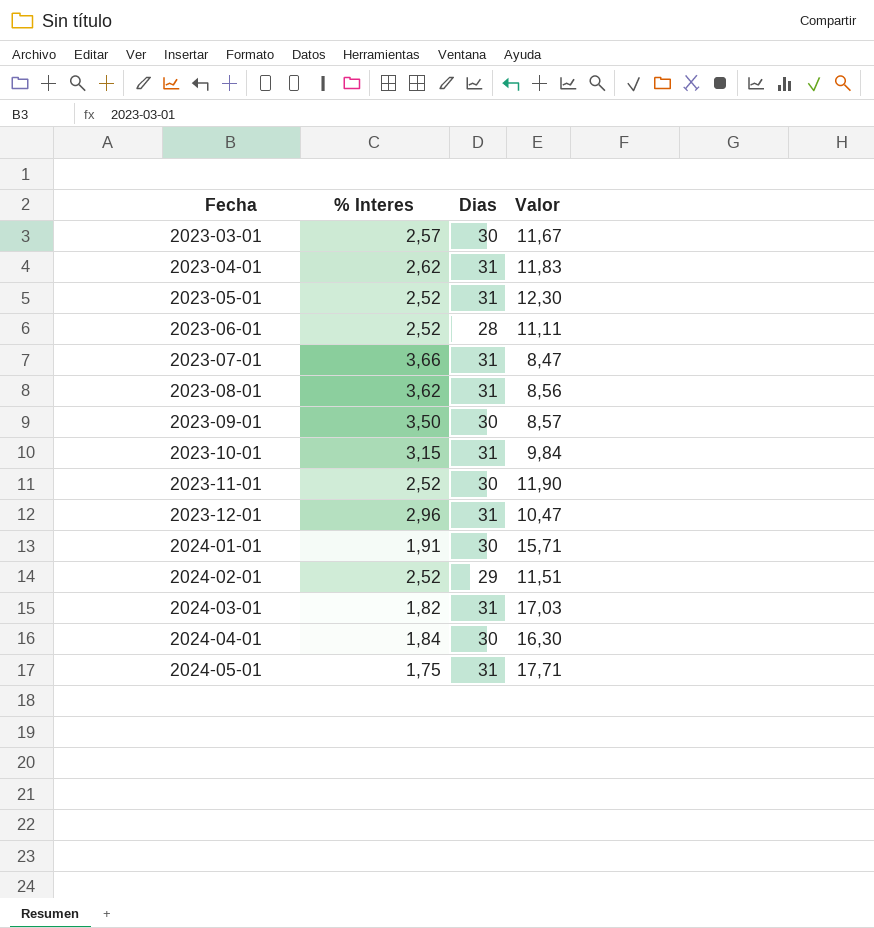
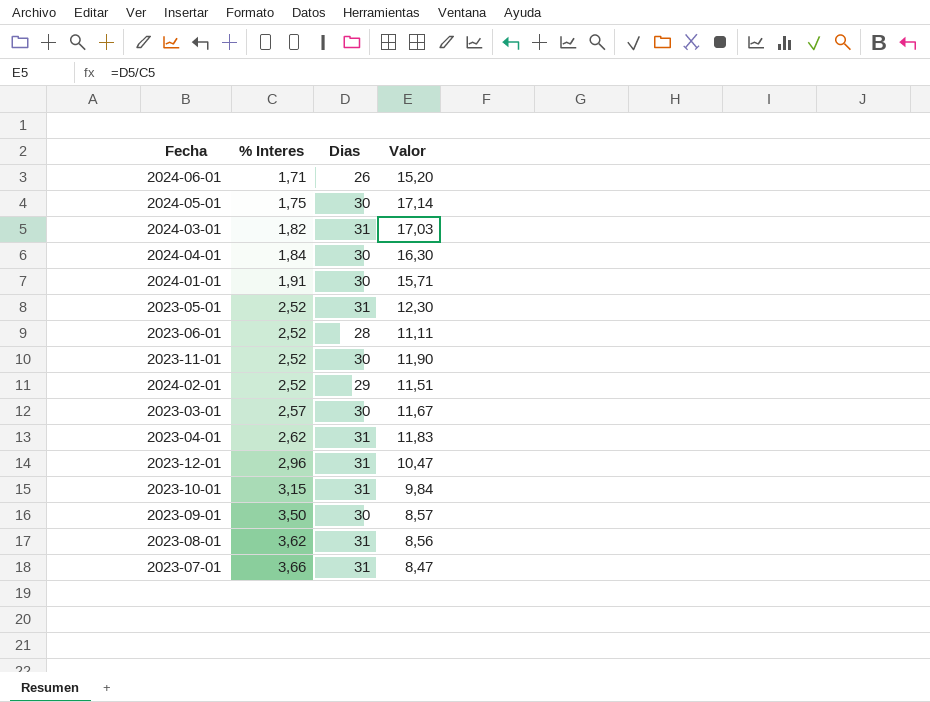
row order: Fecha ascending -> % Interes ascending
row 2024-06-01: none -> 1,71 | 26 | 15,20
2024-05-01 | Dias: 31 -> 30
2024-05-01 | Valor: 17,71 -> 17,14

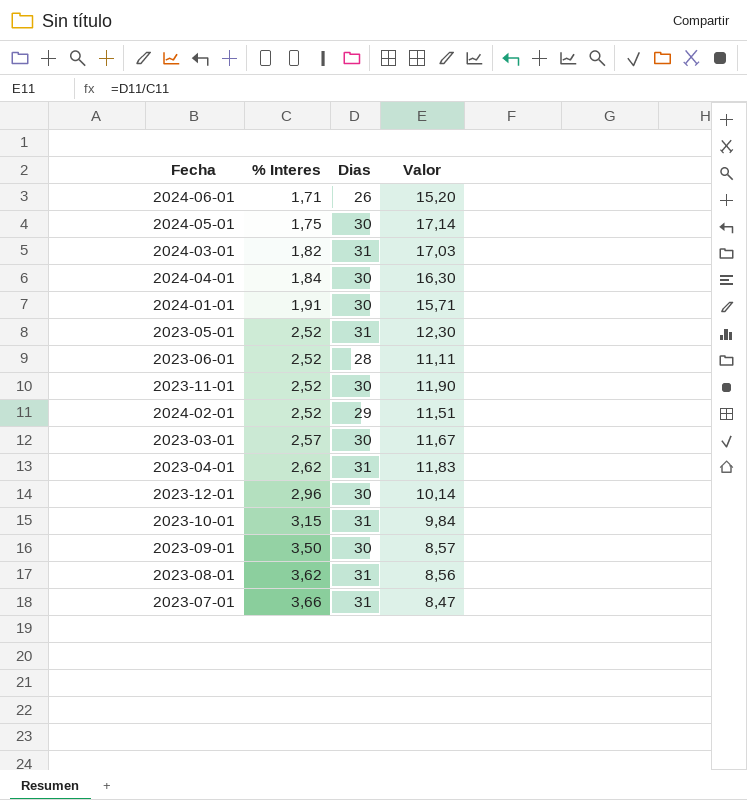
2023-12-01 | Dias: 31 -> 30
2023-12-01 | Valor: 10,47 -> 10,14

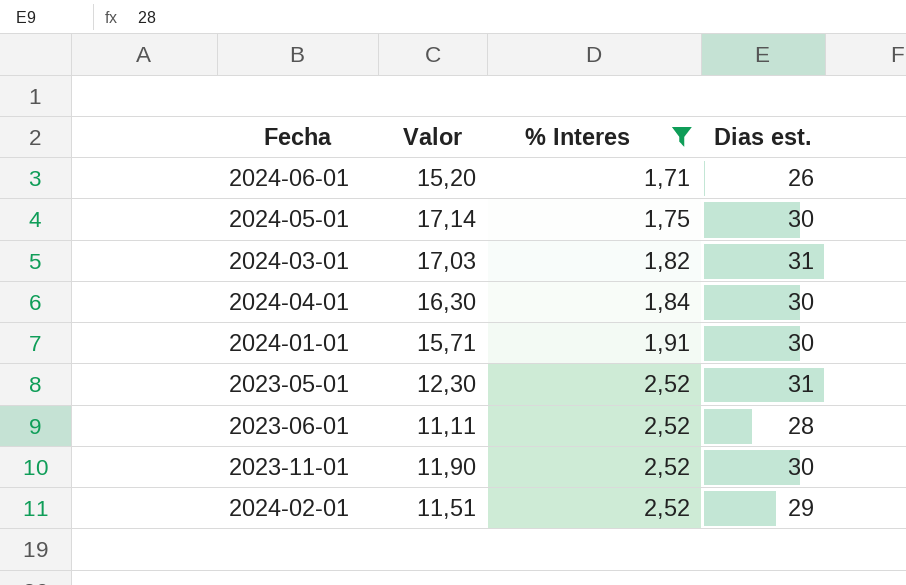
filter: none -> % Interes <= 2,52
column Valor | position: 4 -> 2
column name: Dias -> Dias est.

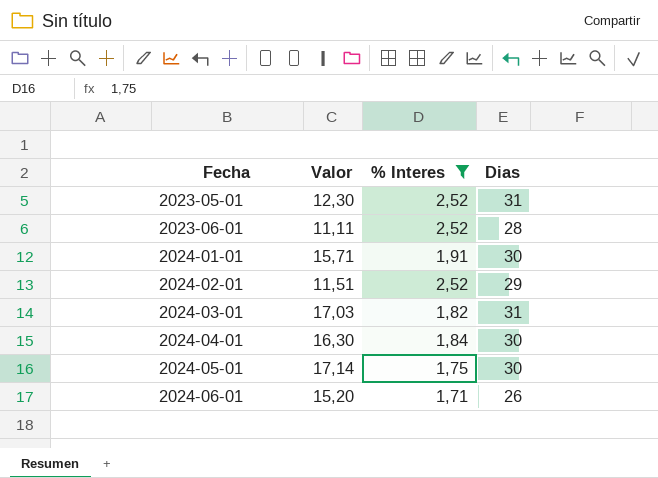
row order: % Interes ascending -> Fecha ascending
column name: Dias est. -> Dias
row 2023-11-01: 11,90 | 2,52 | 30 -> none

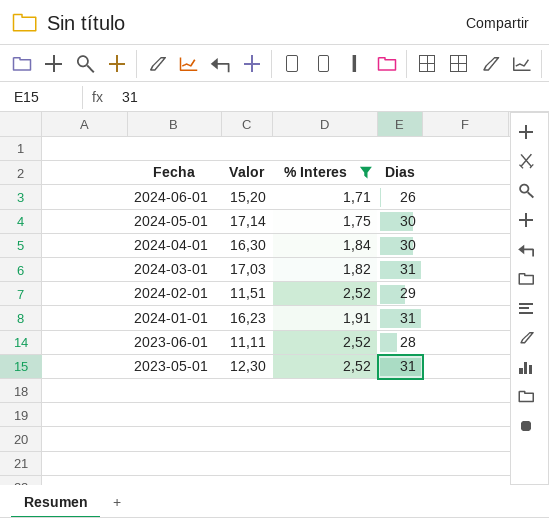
row order: Fecha ascending -> Fecha descending
2024-01-01 | Valor: 15,71 -> 16,23
2024-01-01 | Dias: 30 -> 31

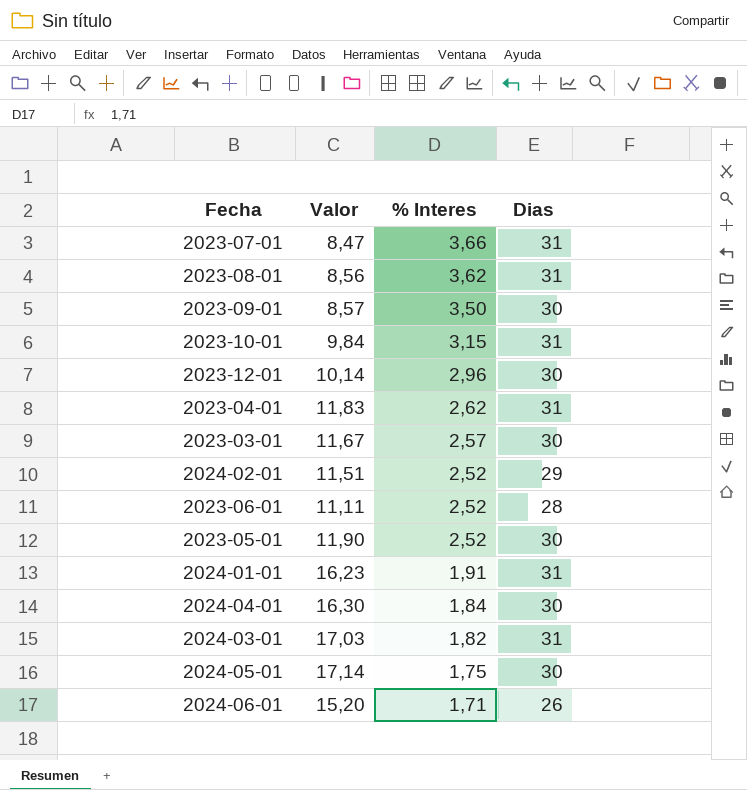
filter: % Interes <= 2,52 -> none
row order: Fecha descending -> % Interes descending
2023-05-01 | Valor: 12,30 -> 11,90
2023-05-01 | Dias: 31 -> 30

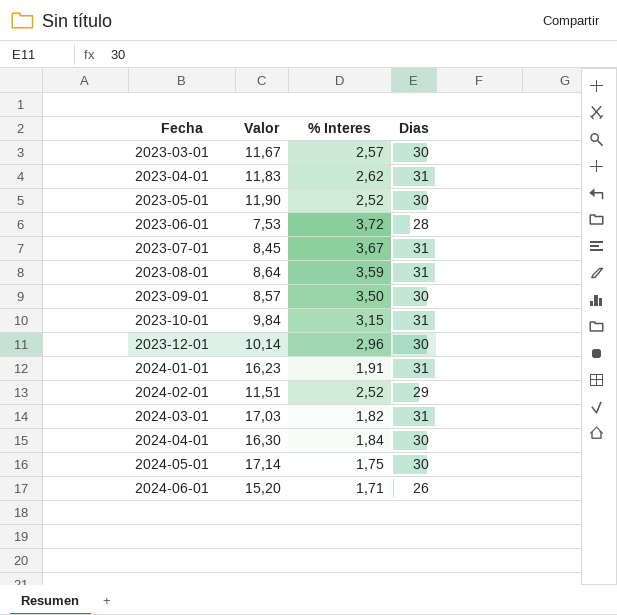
row order: % Interes descending -> Fecha ascending
2023-06-01 | Valor: 11,11 -> 7,53
2023-06-01 | % Interes: 2,52 -> 3,72
2023-07-01 | Valor: 8,47 -> 8,45
2023-07-01 | % Interes: 3,66 -> 3,67
2023-08-01 | Valor: 8,56 -> 8,64
2023-08-01 | % Interes: 3,62 -> 3,59

